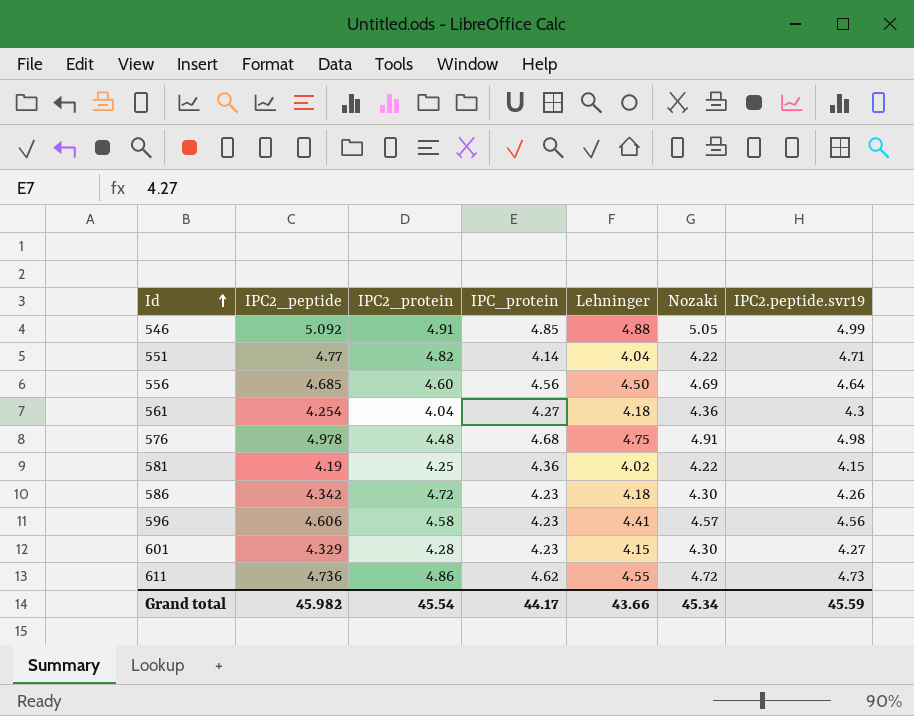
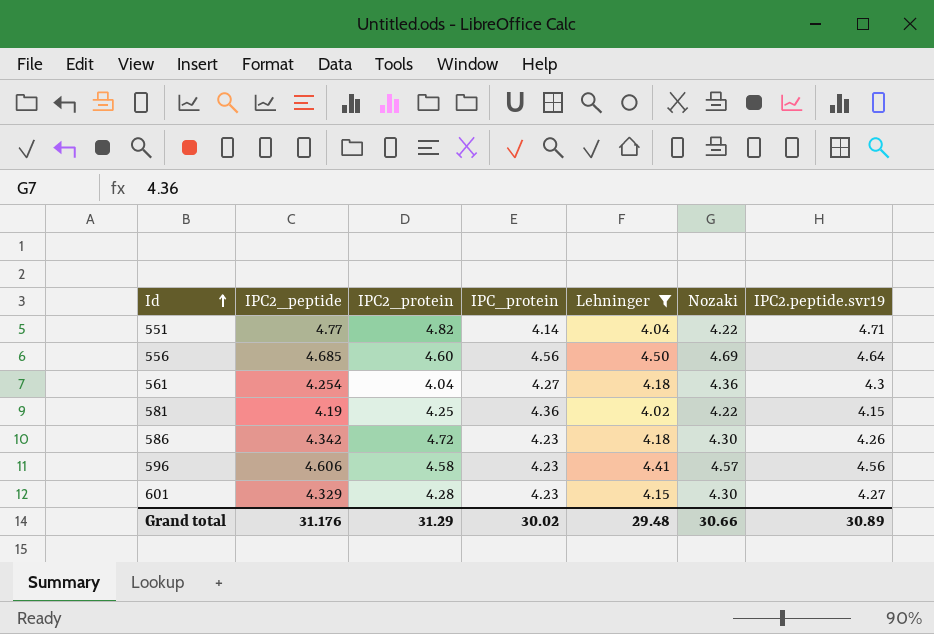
filter: none -> Lehninger <= 4.50
Grand total | IPC2_peptide: 45.982 -> 31.176
Grand total | IPC2_protein: 45.54 -> 31.29
Grand total | IPC_protein: 44.17 -> 30.02
Grand total | Lehninger: 43.66 -> 29.48
Grand total | Nozaki: 45.34 -> 30.66
Grand total | IPC2.peptide.svr19: 45.59 -> 30.89

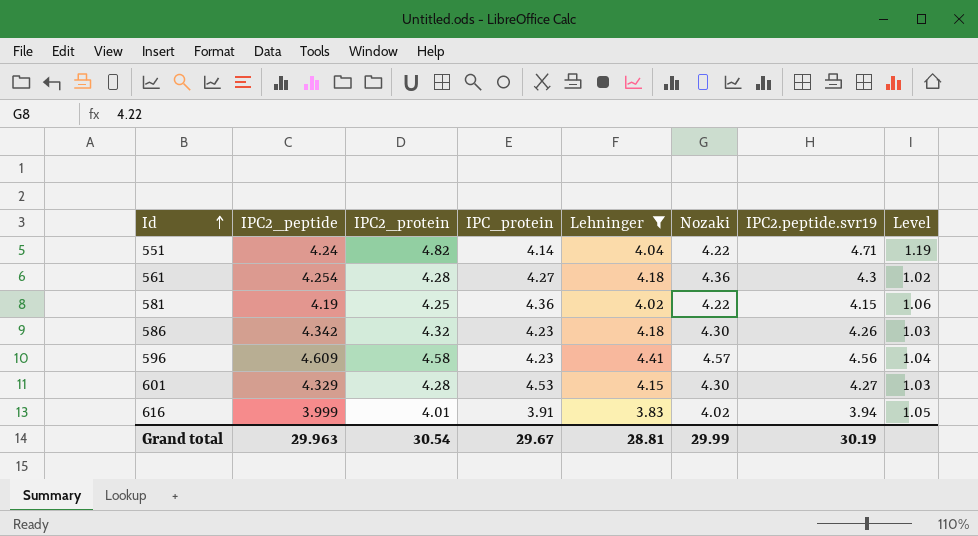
column Level | formula: none -> [IPC2_protein] / [Lehninger]
row 556: 4.685 | 4.60 | 4.56 | 4.50 | 4.69 | 4.64 -> none
551 | IPC2_peptide: 4.77 -> 4.24
561 | IPC2_protein: 4.04 -> 4.28
586 | IPC2_protein: 4.72 -> 4.32
596 | IPC2_peptide: 4.606 -> 4.609
601 | IPC_protein: 4.23 -> 4.53
row 616: none -> 3.999 | 4.01 | 3.91 | 3.83 | 4.02 | 3.94 | 1.05
Grand total | IPC2_peptide: 31.176 -> 29.963
Grand total | IPC2_protein: 31.29 -> 30.54
Grand total | IPC_protein: 30.02 -> 29.67
Grand total | Lehninger: 29.48 -> 28.81
Grand total | Nozaki: 30.66 -> 29.99
Grand total | IPC2.peptide.svr19: 30.89 -> 30.19

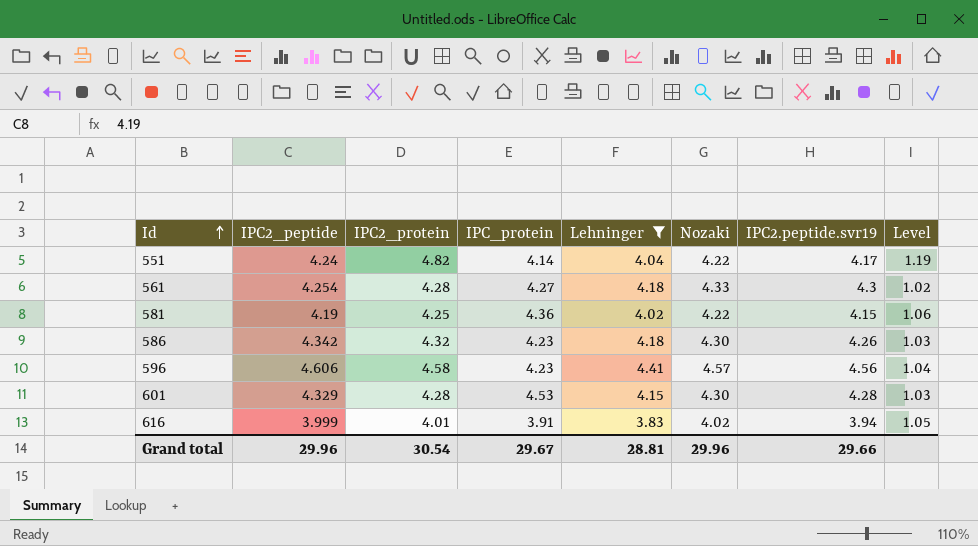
551 | IPC2.peptide.svr19: 4.71 -> 4.17
561 | Nozaki: 4.36 -> 4.33
596 | IPC2_peptide: 4.609 -> 4.606
601 | IPC2.peptide.svr19: 4.27 -> 4.28
Grand total | IPC2_peptide: 29.963 -> 29.96
Grand total | Nozaki: 29.99 -> 29.96
Grand total | IPC2.peptide.svr19: 30.19 -> 29.66

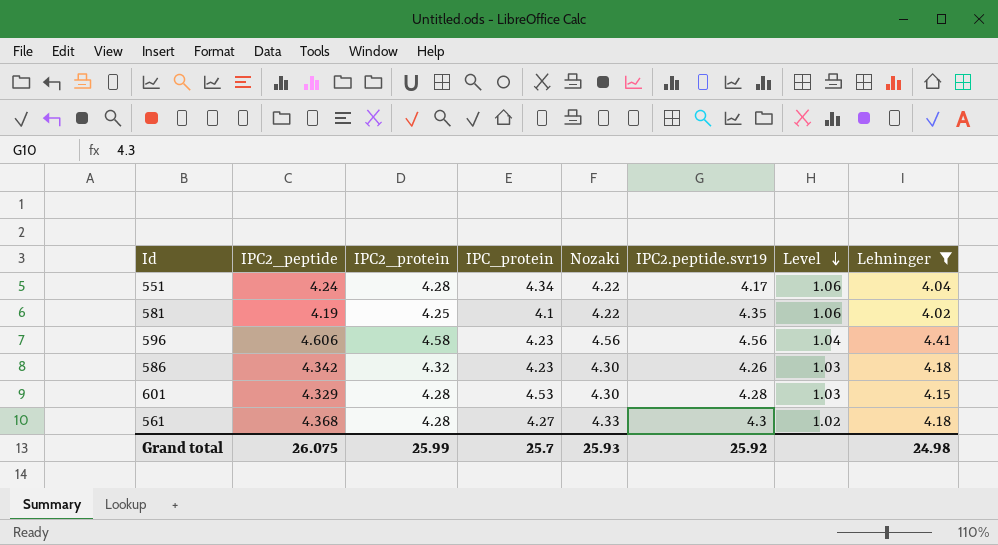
row order: Id ascending -> Level descending
column Lehninger | position: 5 -> 8
row 616: 3.999 | 4.01 | 3.91 | 3.83 | 4.02 | 3.94 | 1.05 -> none
551 | IPC2_protein: 4.82 -> 4.28
551 | IPC_protein: 4.14 -> 4.34
551 | Level: 1.19 -> 1.06
581 | IPC_protein: 4.36 -> 4.1
581 | IPC2.peptide.svr19: 4.15 -> 4.35
596 | Nozaki: 4.57 -> 4.56
561 | IPC2_peptide: 4.254 -> 4.368
Grand total | IPC2_peptide: 29.96 -> 26.075
Grand total | IPC2_protein: 30.54 -> 25.99
Grand total | IPC_protein: 29.67 -> 25.7
Grand total | Nozaki: 29.96 -> 25.93
Grand total | IPC2.peptide.svr19: 29.66 -> 25.92
Grand total | Lehninger: 28.81 -> 24.98

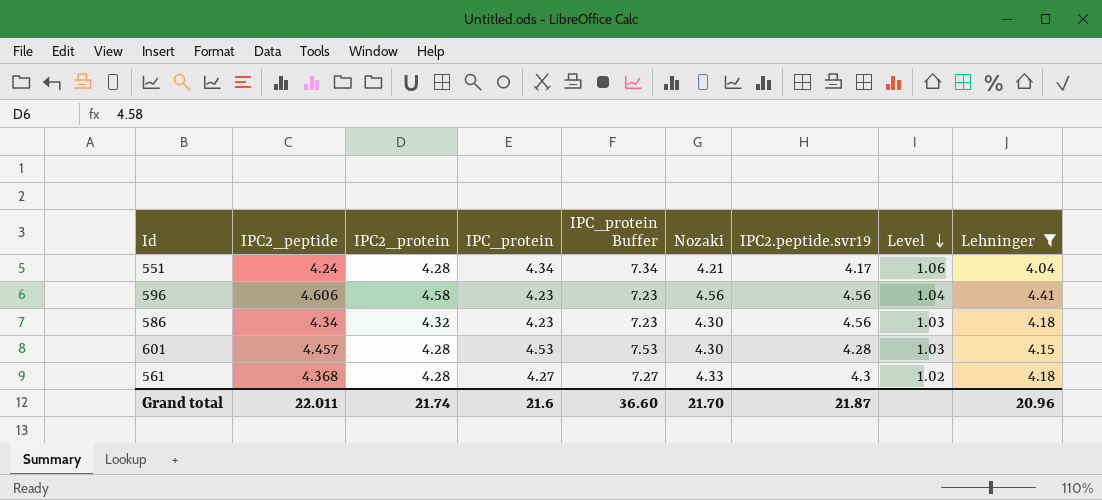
column IPC_protein Buffer | formula: none -> [IPC_protein] + 3
row 581: 4.19 | 4.25 | 4.1 | 4.22 | 4.35 | 1.06 | 4.02 -> none
551 | Nozaki: 4.22 -> 4.21
586 | IPC2_peptide: 4.342 -> 4.34
586 | IPC2.peptide.svr19: 4.26 -> 4.56
601 | IPC2_peptide: 4.329 -> 4.457
Grand total | IPC2_peptide: 26.075 -> 22.011
Grand total | IPC2_protein: 25.99 -> 21.74
Grand total | IPC_protein: 25.7 -> 21.6
Grand total | Nozaki: 25.93 -> 21.70
Grand total | IPC2.peptide.svr19: 25.92 -> 21.87
Grand total | Lehninger: 24.98 -> 20.96

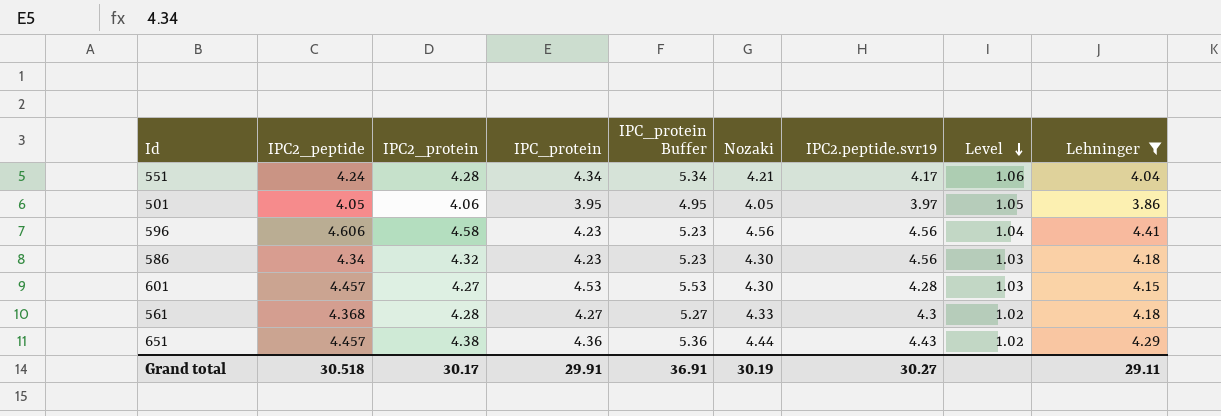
column IPC_protein Buffer | formula: [IPC_protein] + 3 -> [IPC_protein] + 1
row 501: none -> 4.05 | 4.06 | 3.95 | 4.95 | 4.05 | 3.97 | 1.05 | 3.86
601 | IPC2_protein: 4.28 -> 4.27
row 651: none -> 4.457 | 4.38 | 4.36 | 5.36 | 4.44 | 4.43 | 1.02 | 4.29
Grand total | IPC2_peptide: 22.011 -> 30.518
Grand total | IPC2_protein: 21.74 -> 30.17
Grand total | IPC_protein: 21.6 -> 29.91
Grand total | IPC_protein Buffer: 36.60 -> 36.91
Grand total | Nozaki: 21.70 -> 30.19
Grand total | IPC2.peptide.svr19: 21.87 -> 30.27
Grand total | Lehninger: 20.96 -> 29.11

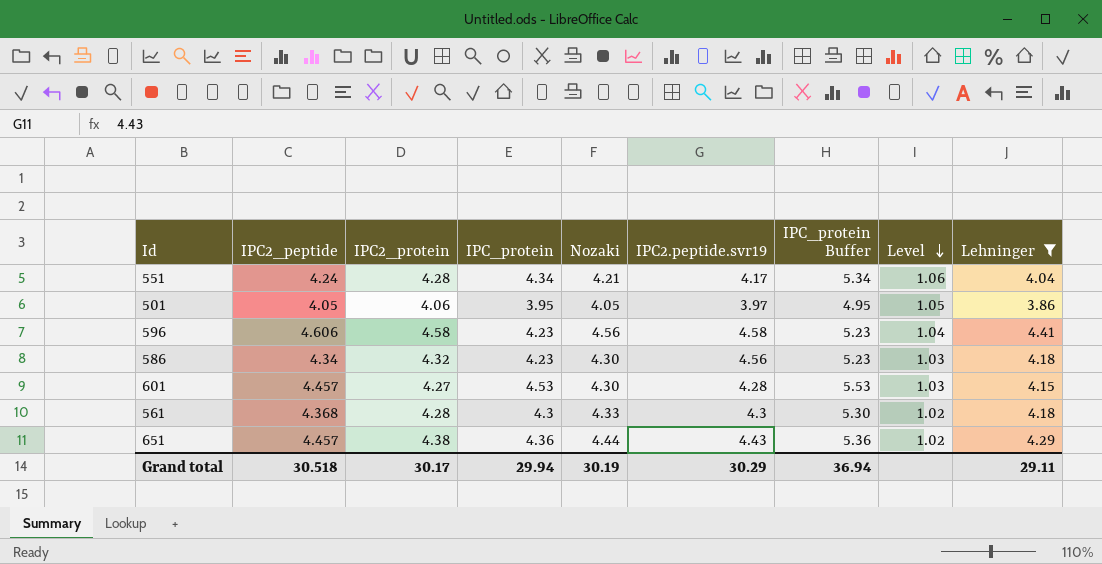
column IPC_protein Buffer | position: 5 -> 7
596 | IPC2.peptide.svr19: 4.56 -> 4.58
561 | IPC_protein: 4.27 -> 4.3
561 | IPC_protein Buffer: 5.27 -> 5.30
Grand total | IPC_protein: 29.91 -> 29.94
Grand total | IPC2.peptide.svr19: 30.27 -> 30.29
Grand total | IPC_protein Buffer: 36.91 -> 36.94

